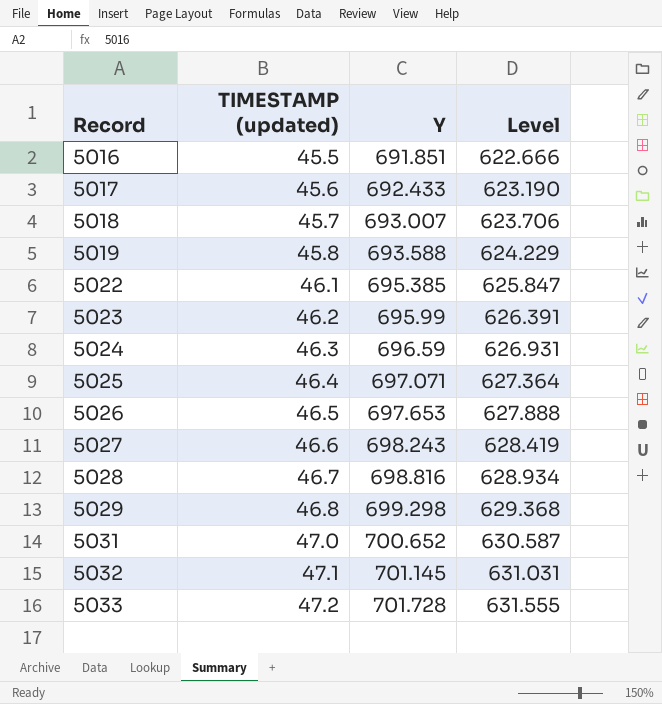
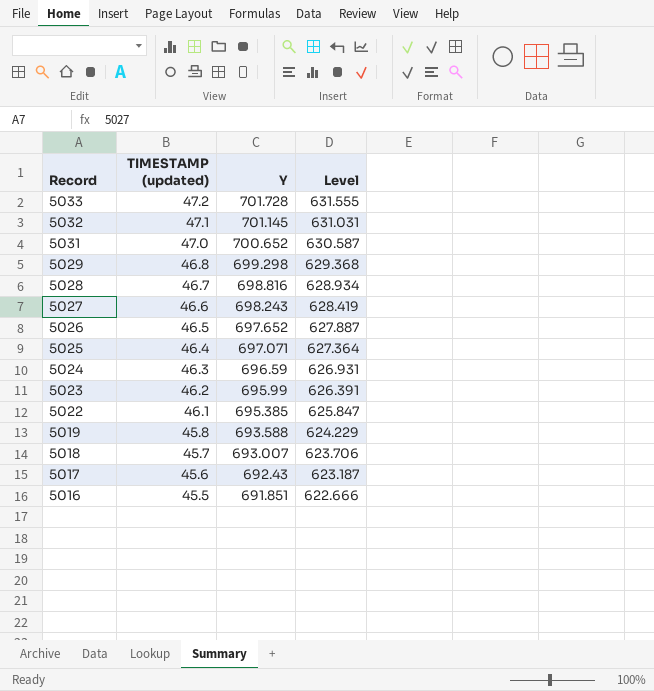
row order: Record ascending -> Record descending
5026 | Y: 697.653 -> 697.652
5026 | Level: 627.888 -> 627.887
5017 | Y: 692.433 -> 692.43
5017 | Level: 623.190 -> 623.187

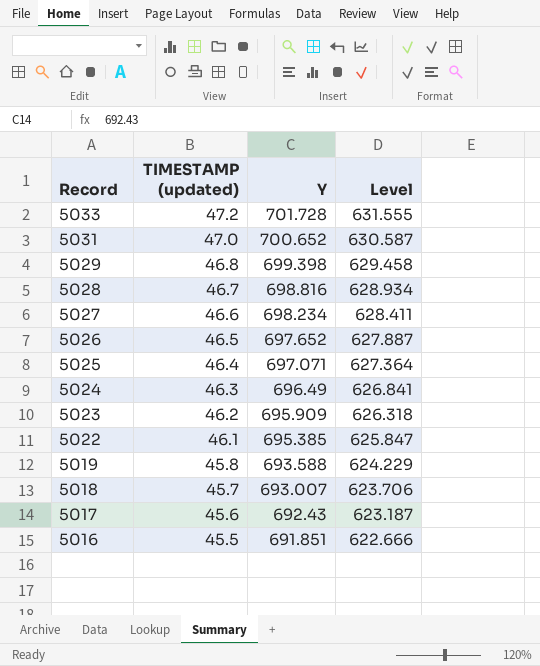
row 5032: 47.1 | 701.145 | 631.031 -> none
5029 | Y: 699.298 -> 699.398
5029 | Level: 629.368 -> 629.458
5027 | Y: 698.243 -> 698.234
5027 | Level: 628.419 -> 628.411
5024 | Y: 696.59 -> 696.49
5024 | Level: 626.931 -> 626.841
5023 | Y: 695.99 -> 695.909
5023 | Level: 626.391 -> 626.318

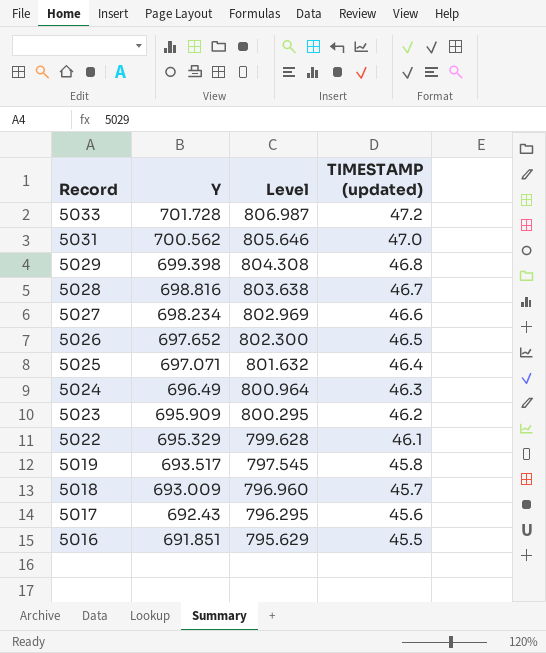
column Level | formula: [Y] * 0.9 -> [Y] * 1.15
column TIMESTAMP (updated) | position: 2 -> 4
5031 | Y: 700.652 -> 700.562
5022 | Y: 695.385 -> 695.329
5019 | Y: 693.588 -> 693.517
5018 | Y: 693.007 -> 693.009

